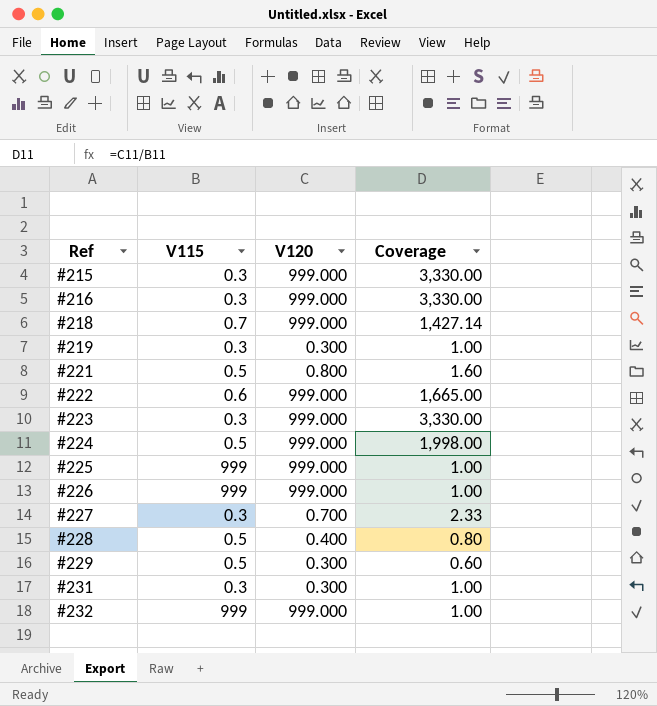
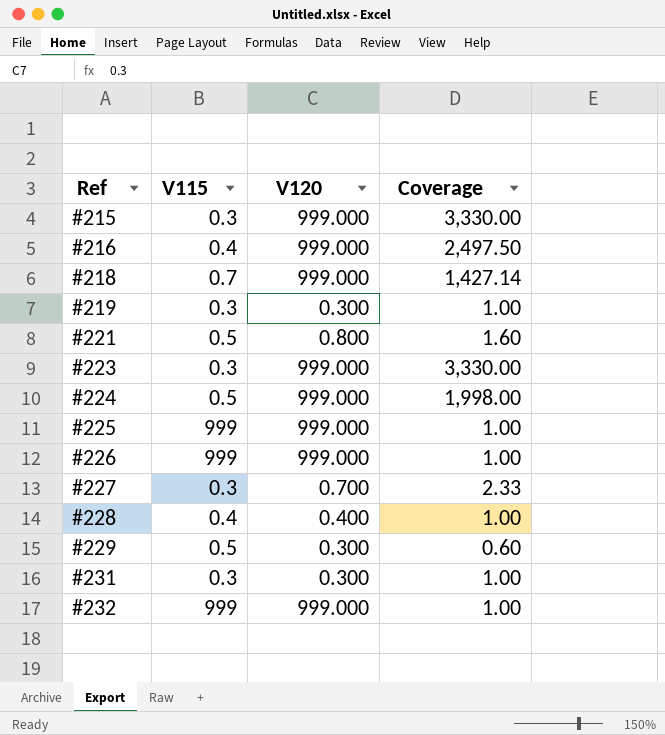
row #222: 0.6 | 999.000 | 1,665.00 -> none
#216 | V115: 0.3 -> 0.4
#216 | Coverage: 3,330.00 -> 2,497.50
#228 | V115: 0.5 -> 0.4
#228 | Coverage: 0.80 -> 1.00

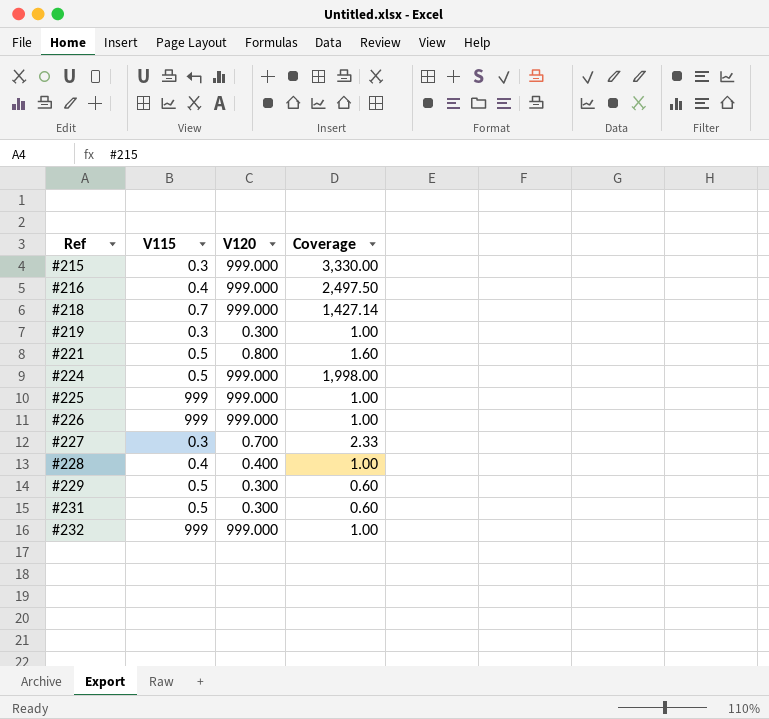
row #223: 0.3 | 999.000 | 3,330.00 -> none
#231 | V115: 0.3 -> 0.5
#231 | Coverage: 1.00 -> 0.60

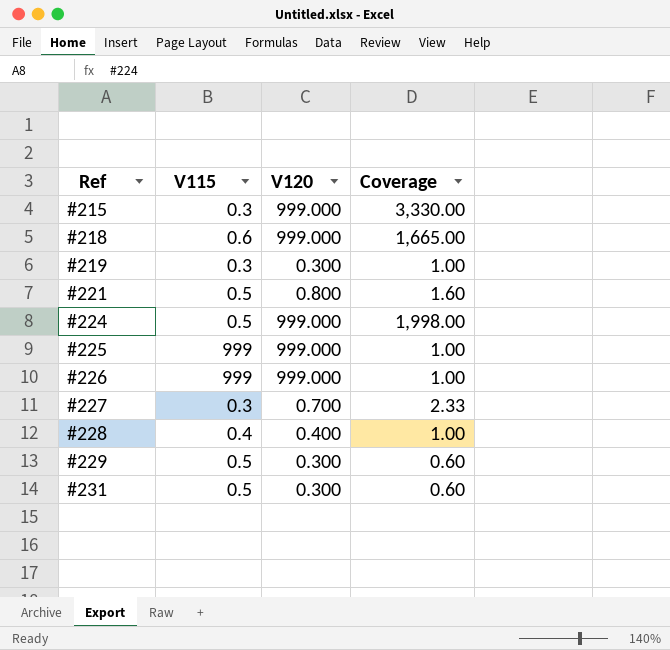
row #216: 0.4 | 999.000 | 2,497.50 -> none
row #232: 999 | 999.000 | 1.00 -> none
#218 | V115: 0.7 -> 0.6
#218 | Coverage: 1,427.14 -> 1,665.00

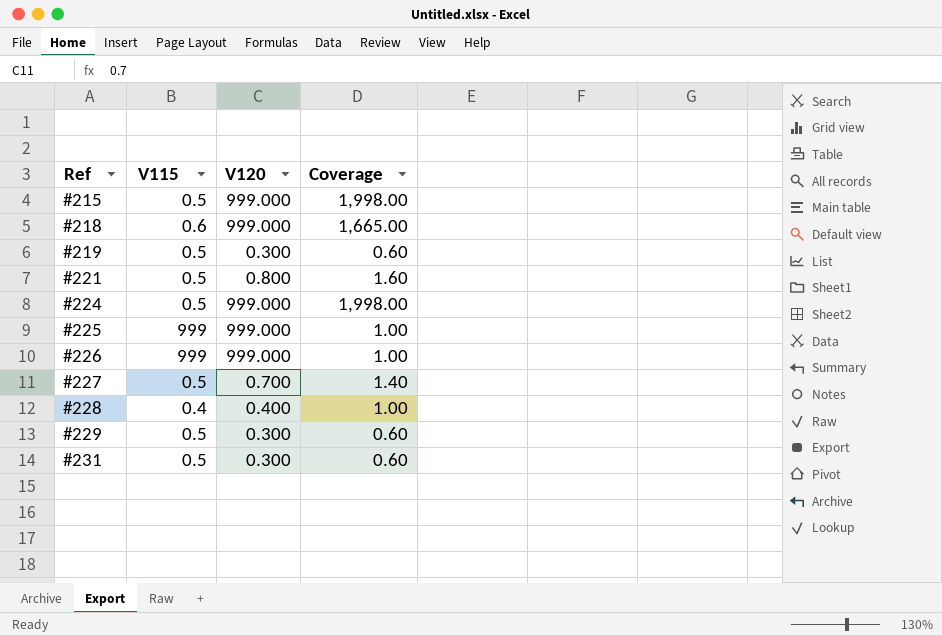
#215 | V115: 0.3 -> 0.5
#215 | Coverage: 3,330.00 -> 1,998.00
#219 | V115: 0.3 -> 0.5
#219 | Coverage: 1.00 -> 0.60
#227 | V115: 0.3 -> 0.5
#227 | Coverage: 2.33 -> 1.40

